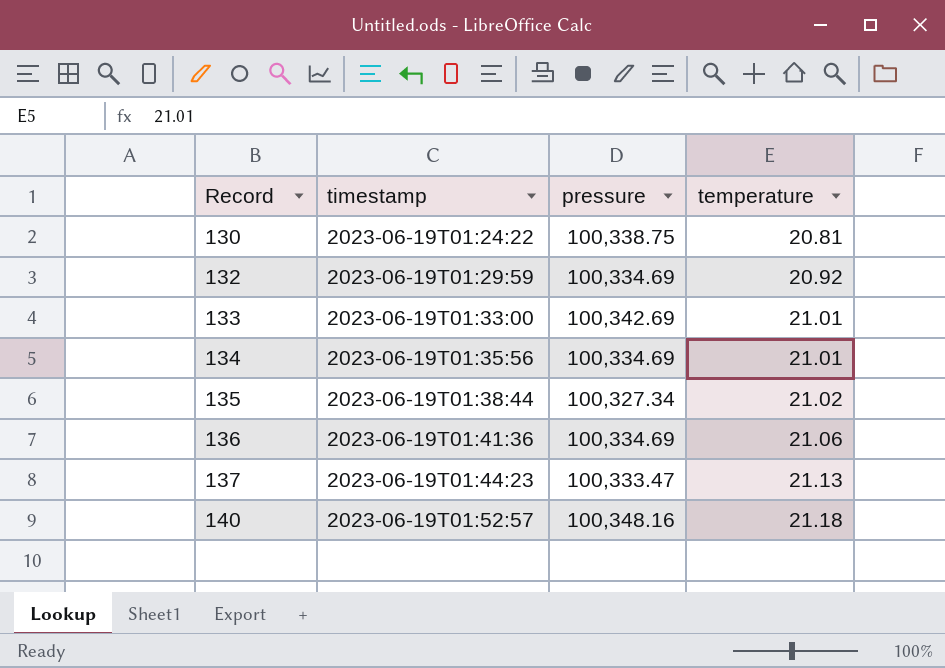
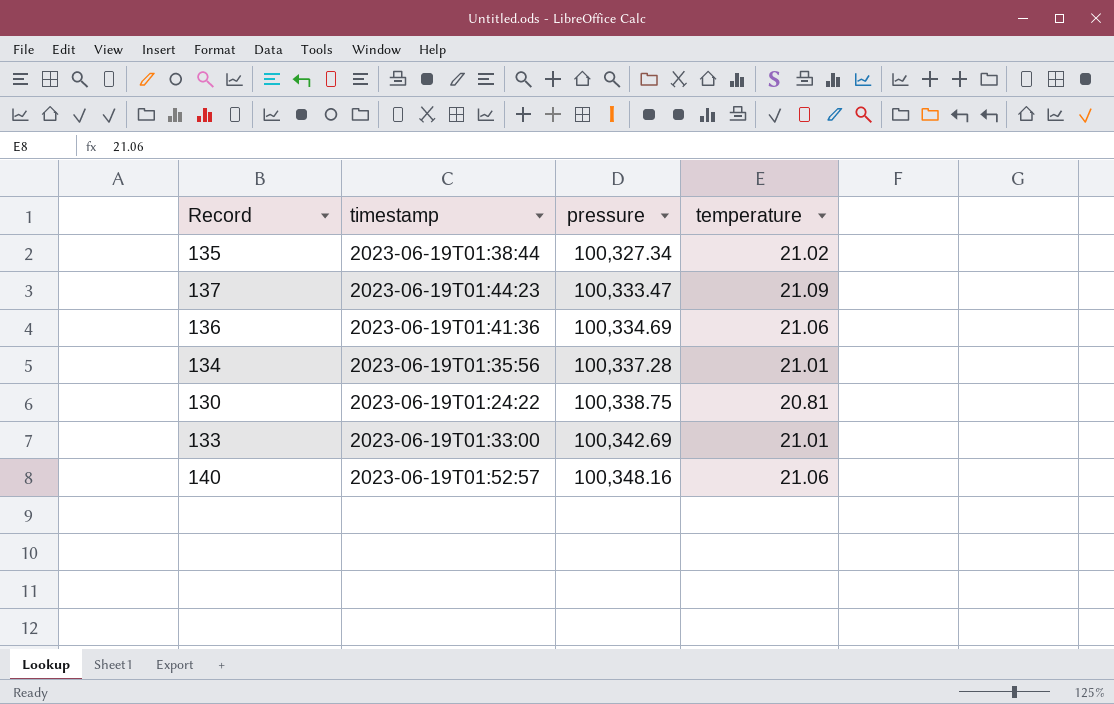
row order: Record ascending -> pressure ascending
row 132: 2023-06-19T01:29:59 | 100,334.69 | 20.92 -> none
137 | temperature: 21.13 -> 21.09
134 | pressure: 100,334.69 -> 100,337.28
140 | temperature: 21.18 -> 21.06

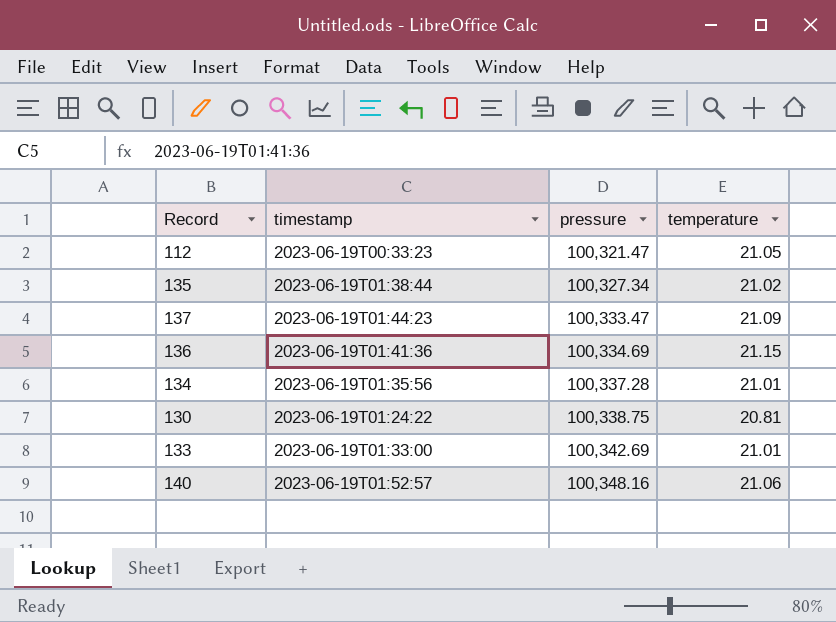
row 112: none -> 2023-06-19T00:33:23 | 100,321.47 | 21.05
136 | temperature: 21.06 -> 21.15

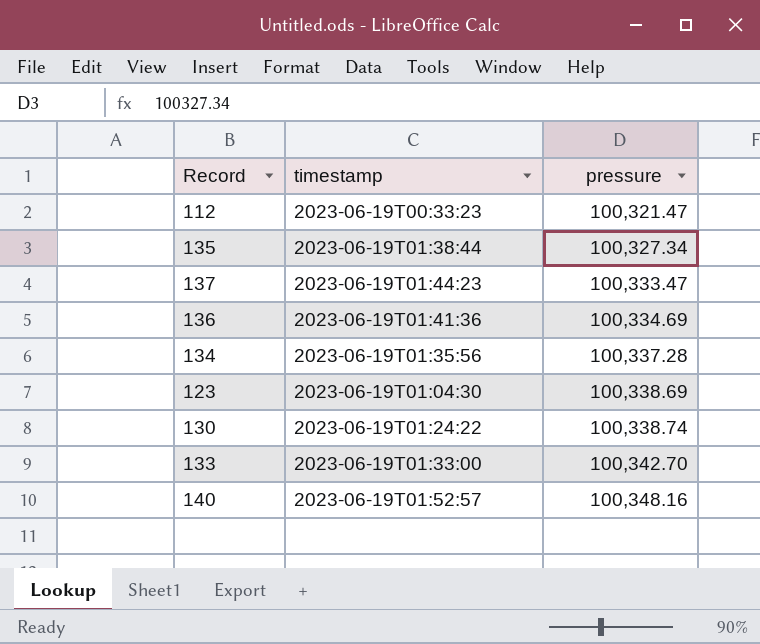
column temperature | position: 4 -> none
row 123: none -> 2023-06-19T01:04:30 | 100,338.69
130 | pressure: 100,338.75 -> 100,338.74
133 | pressure: 100,342.69 -> 100,342.70

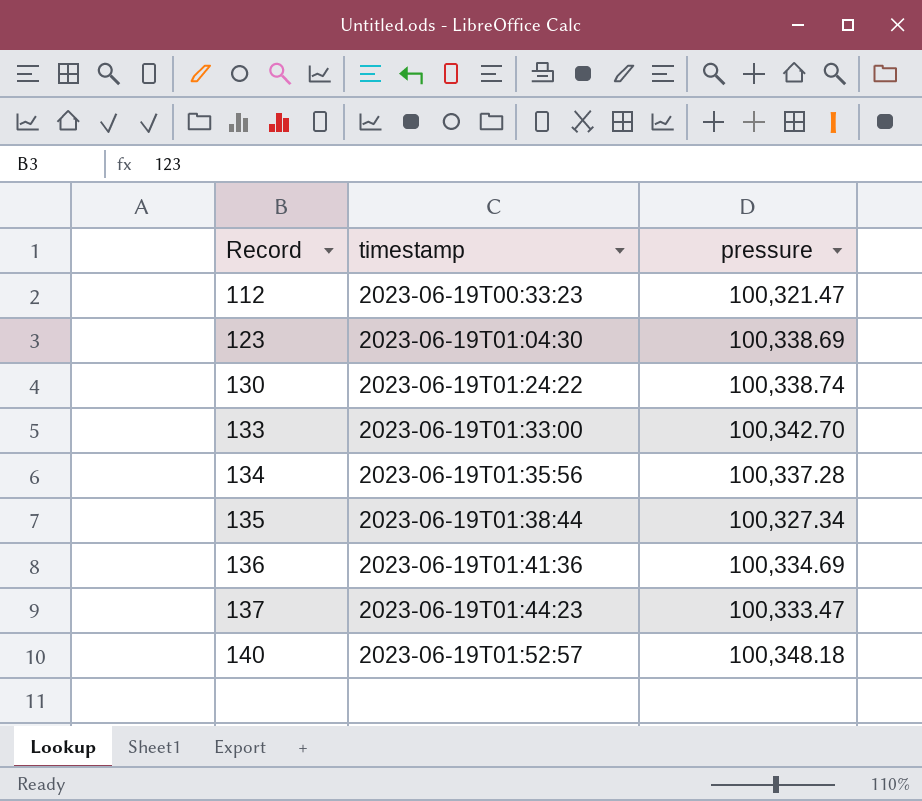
row order: pressure ascending -> Record ascending
140 | pressure: 100,348.16 -> 100,348.18

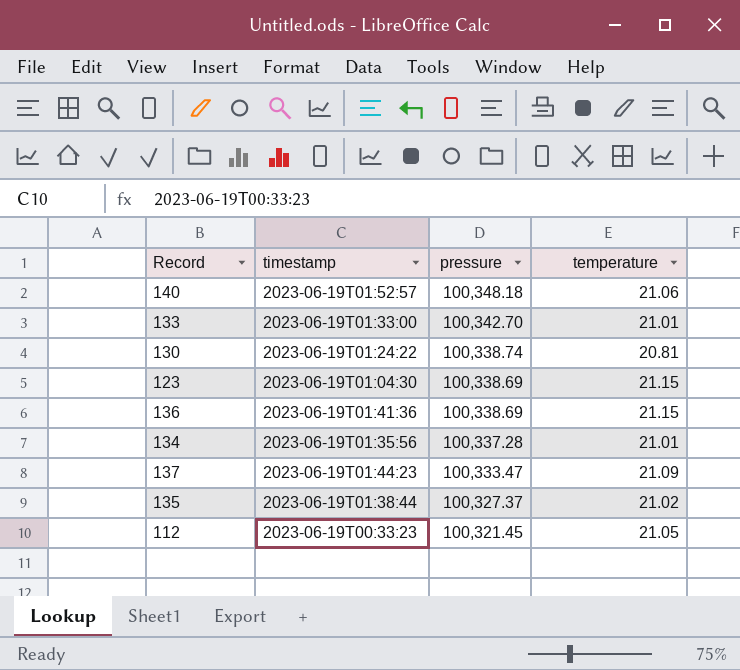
row order: Record ascending -> pressure descending
column temperature | position: none -> 4
136 | pressure: 100,334.69 -> 100,338.69
135 | pressure: 100,327.34 -> 100,327.37
112 | pressure: 100,321.47 -> 100,321.45

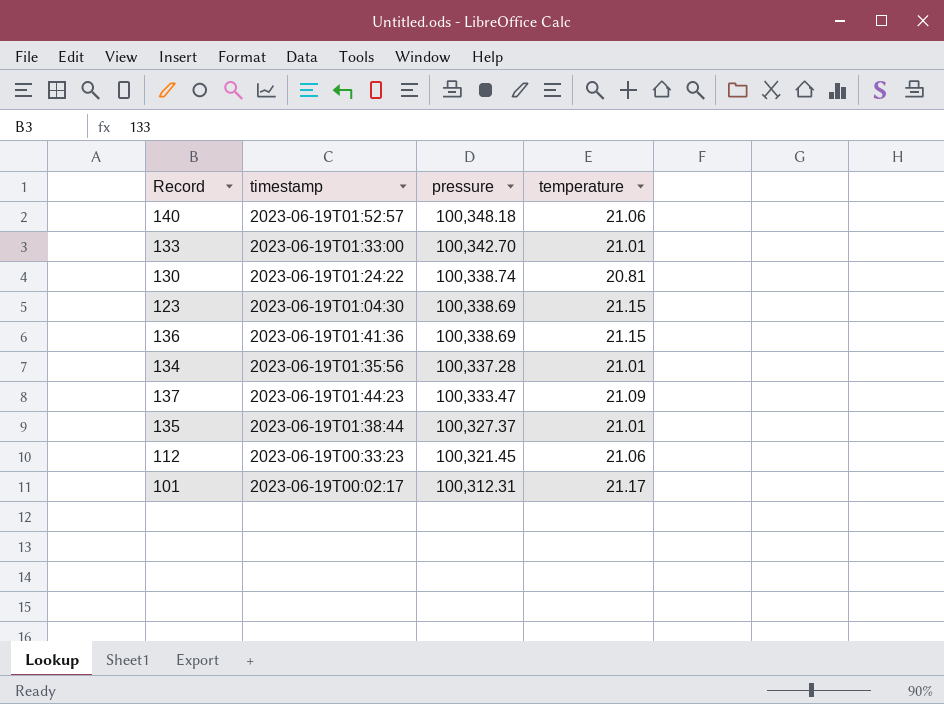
135 | temperature: 21.02 -> 21.01
112 | temperature: 21.05 -> 21.06
row 101: none -> 2023-06-19T00:02:17 | 100,312.31 | 21.17

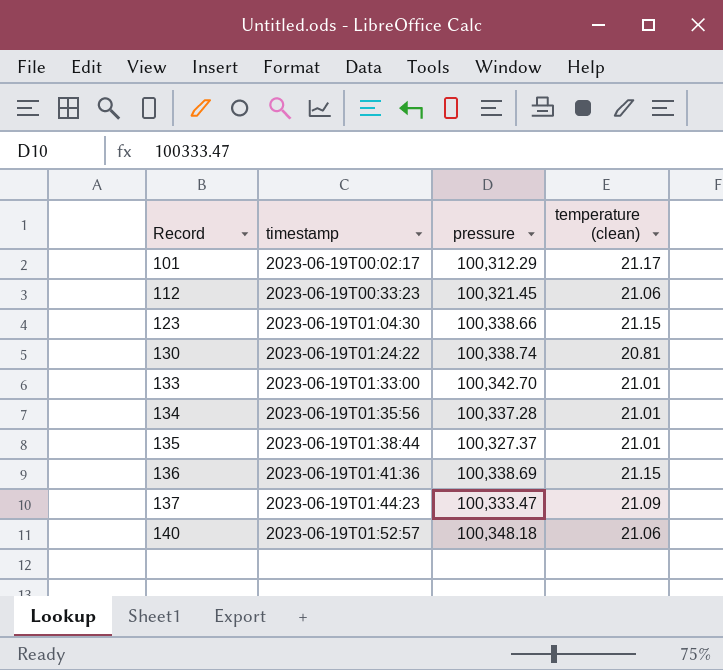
row order: pressure descending -> Record ascending
column name: temperature -> temperature (clean)
101 | pressure: 100,312.31 -> 100,312.29
123 | pressure: 100,338.69 -> 100,338.66

